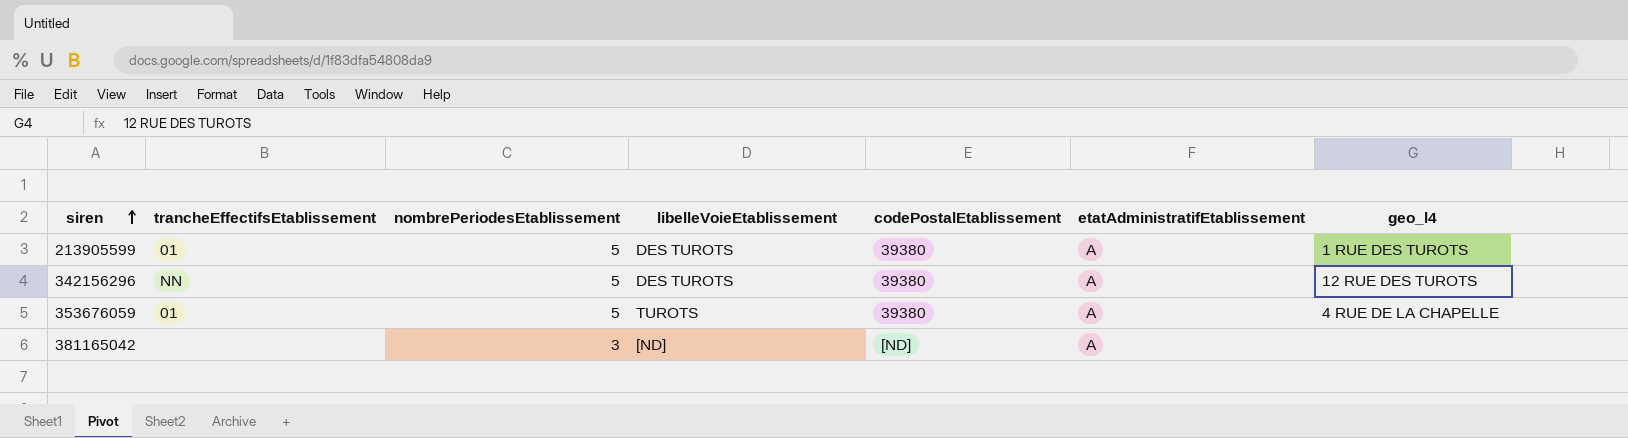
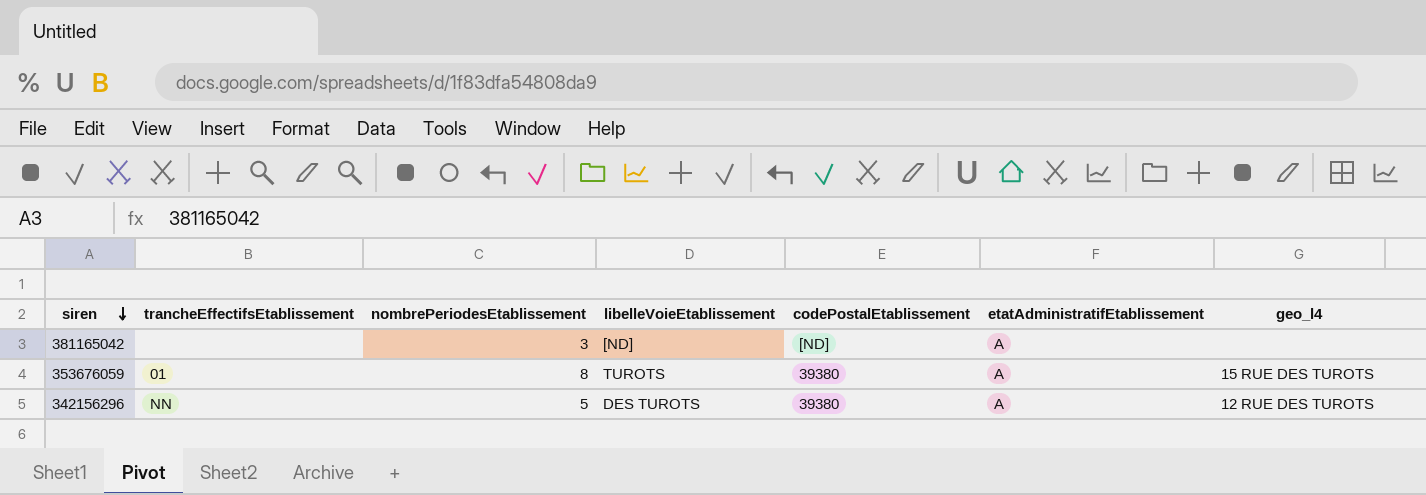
row order: siren ascending -> siren descending
row 213905599: 01 | 5 | DES TUROTS | 39380 | A | 1 RUE DES TUROTS -> none
353676059 | nombrePeriodesEtablissement: 5 -> 8
353676059 | geo_l4: 4 RUE DE LA CHAPELLE -> 15 RUE DES TUROTS

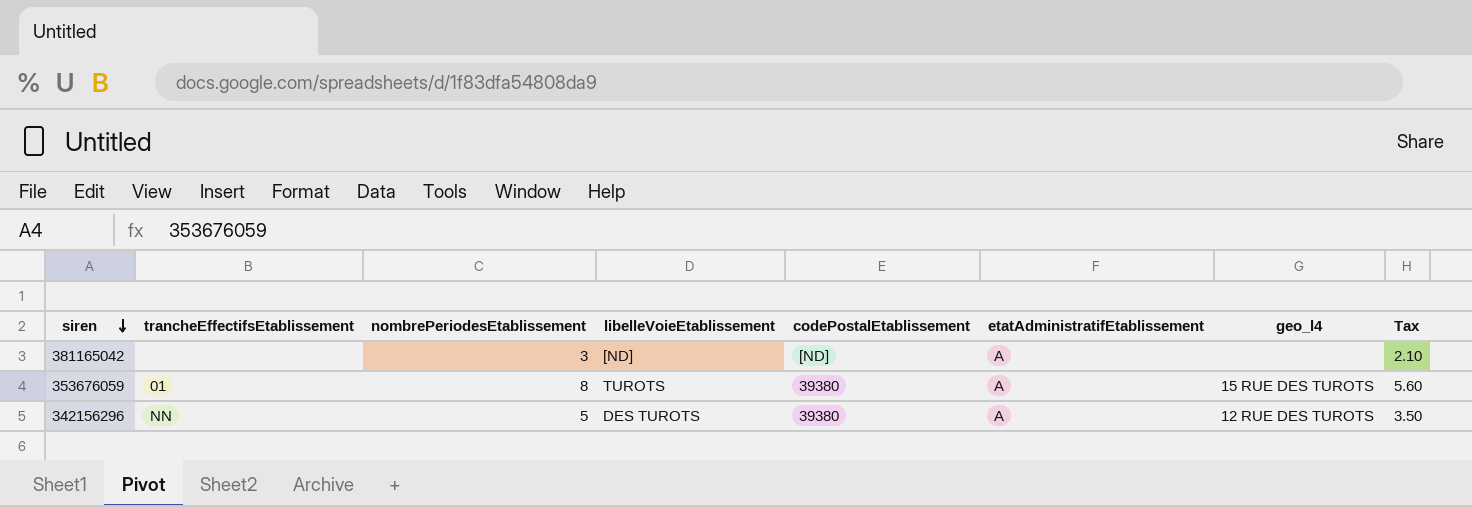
column Tax | formula: none -> [nombrePeriodesEtablissement] * 0.7

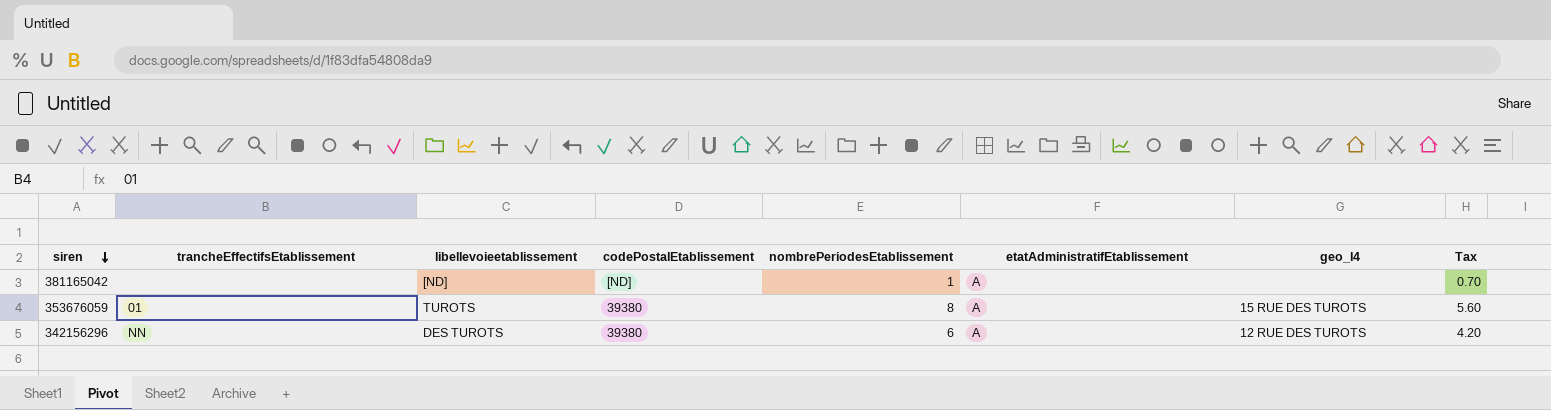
column name: libelleVoieEtablissement -> libellevoieetablissement
column nombrePeriodesEtablissement | position: 3 -> 5
381165042 | nombrePeriodesEtablissement: 3 -> 1
381165042 | Tax: 2.10 -> 0.70
342156296 | nombrePeriodesEtablissement: 5 -> 6
342156296 | Tax: 3.50 -> 4.20

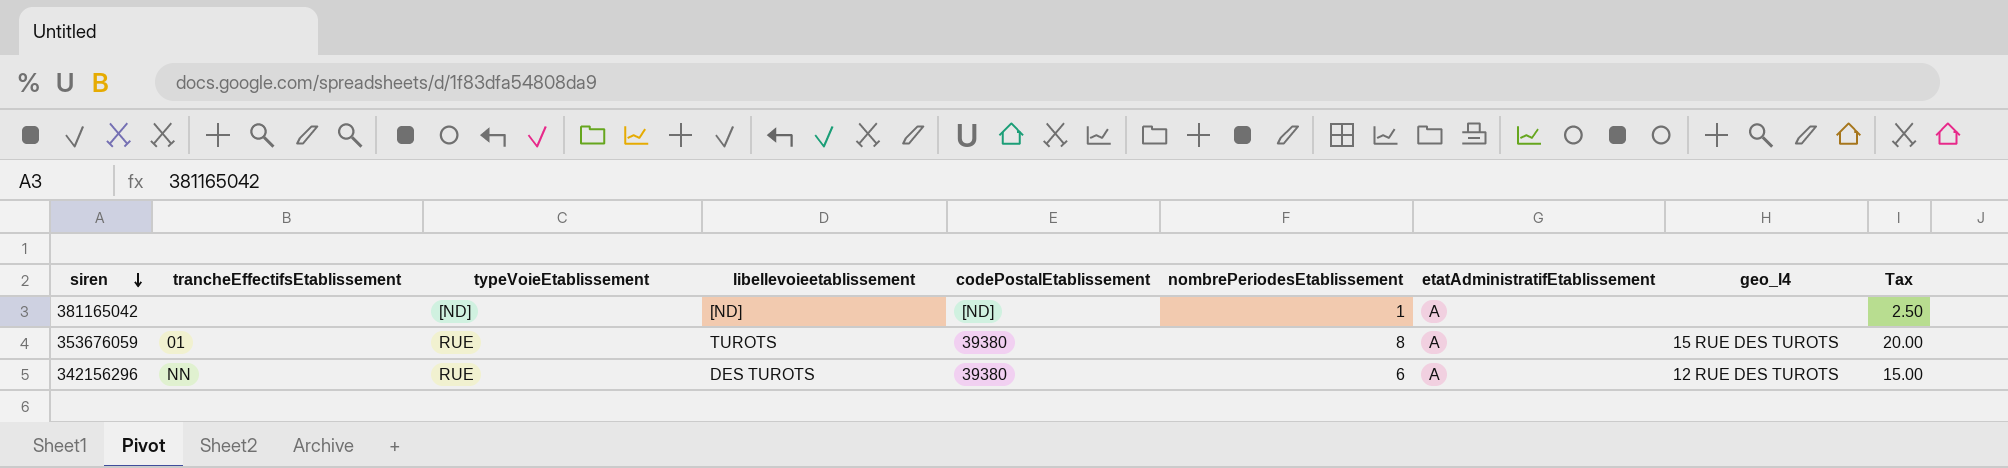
column typeVoieEtablissement | position: none -> 3
column Tax | formula: [nombrePeriodesEtablissement] * 0.7 -> [nombrePeriodesEtablissement] * 2.5

